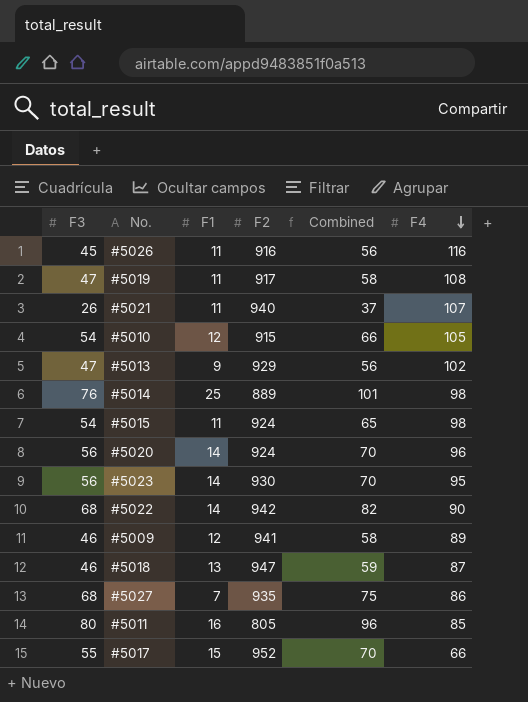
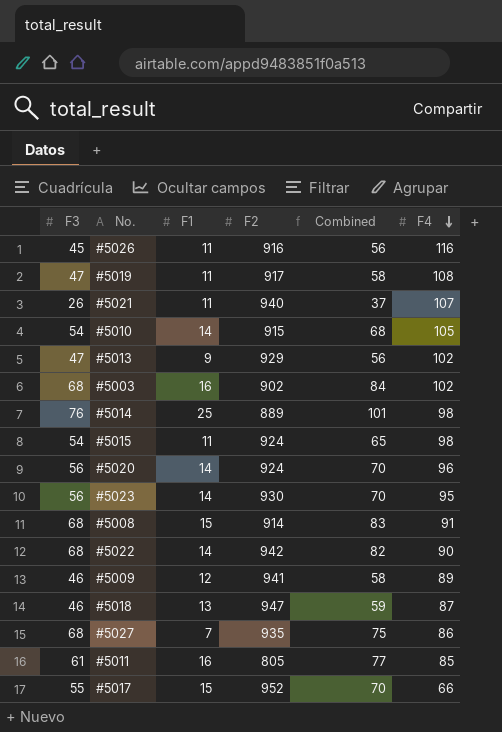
#5010 | F1: 12 -> 14
#5010 | Combined: 66 -> 68
row #5003: none -> 68 | 16 | 902 | 84 | 102
row #5008: none -> 68 | 15 | 914 | 83 | 91
#5011 | F3: 80 -> 61
#5011 | Combined: 96 -> 77

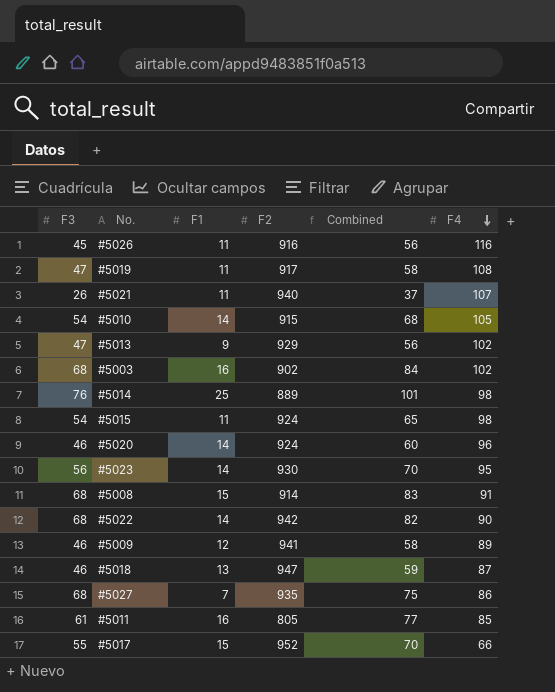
#5020 | F3: 56 -> 46
#5020 | Combined: 70 -> 60

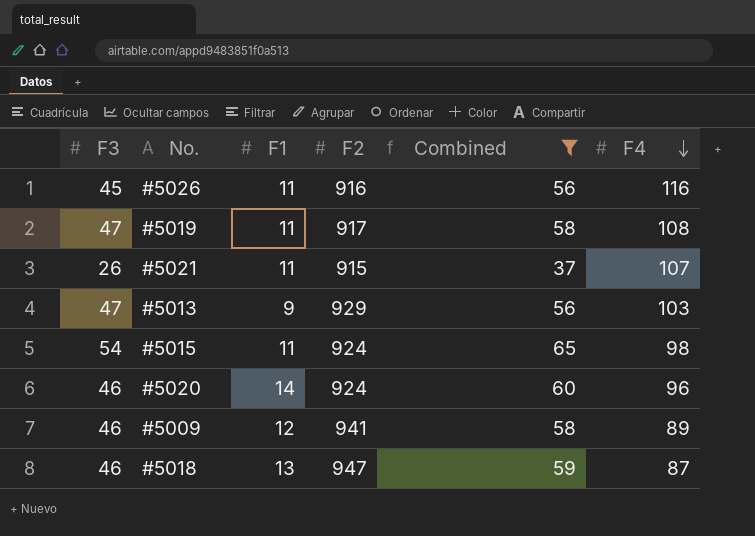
filter: none -> Combined <= 65
#5021 | F2: 940 -> 915
#5013 | F4: 102 -> 103

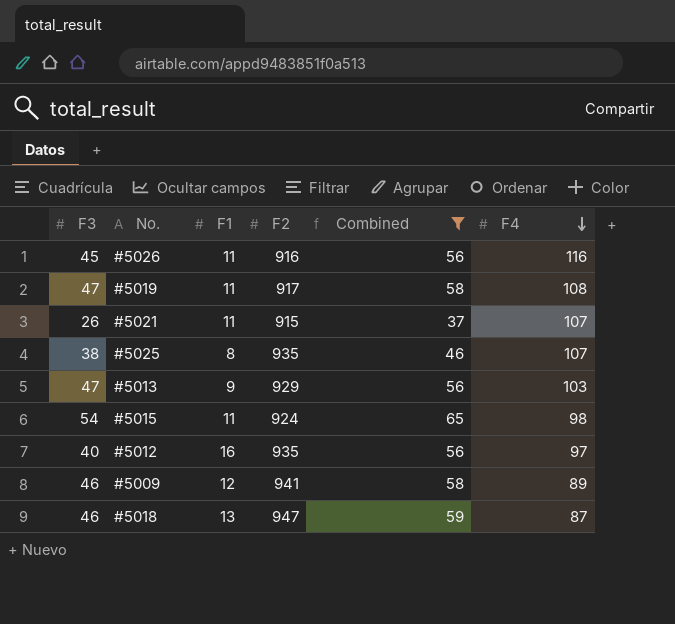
row #5020: 46 | 14 | 924 | 60 | 96 -> none
row #5025: none -> 38 | 8 | 935 | 46 | 107
row #5012: none -> 40 | 16 | 935 | 56 | 97

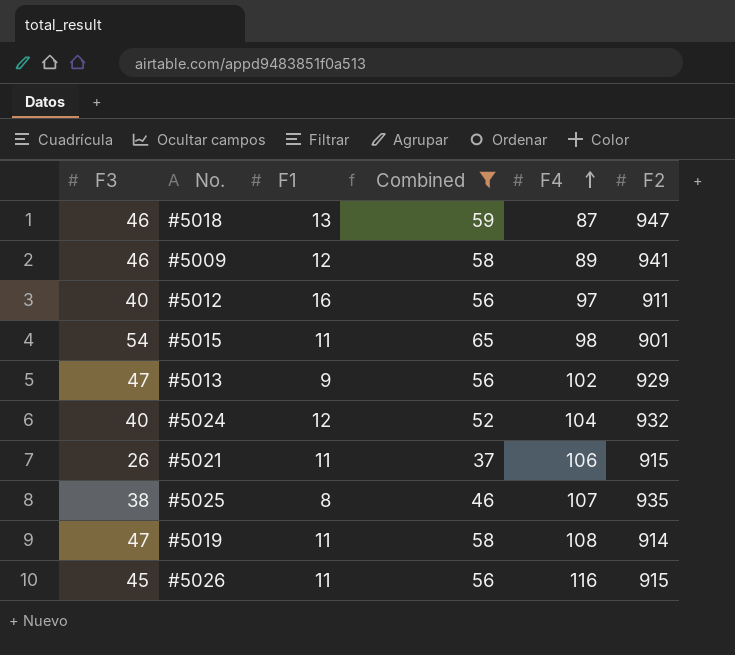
row order: F4 descending -> F4 ascending
column F2 | position: 4 -> 6
#5012 | F2: 935 -> 911
#5015 | F2: 924 -> 901
#5013 | F4: 103 -> 102
row #5024: none -> 40 | 12 | 52 | 104 | 932
#5021 | F4: 107 -> 106
#5019 | F2: 917 -> 914
#5026 | F2: 916 -> 915

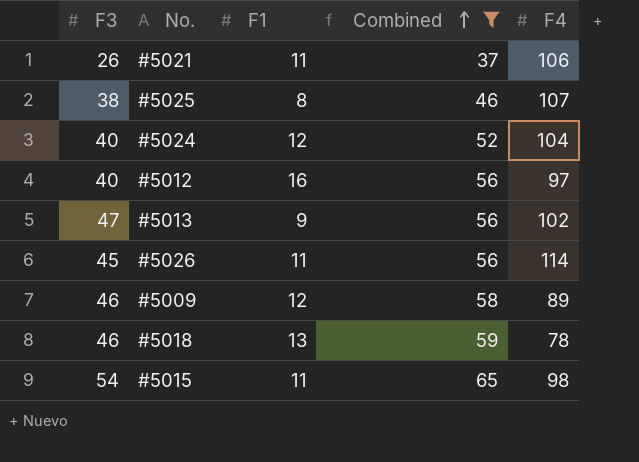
row order: F4 ascending -> Combined ascending
column F2 | position: 6 -> none
row #5019: 47 | 11 | 58 | 108 | 914 -> none
#5026 | F4: 116 -> 114
#5018 | F4: 87 -> 78

